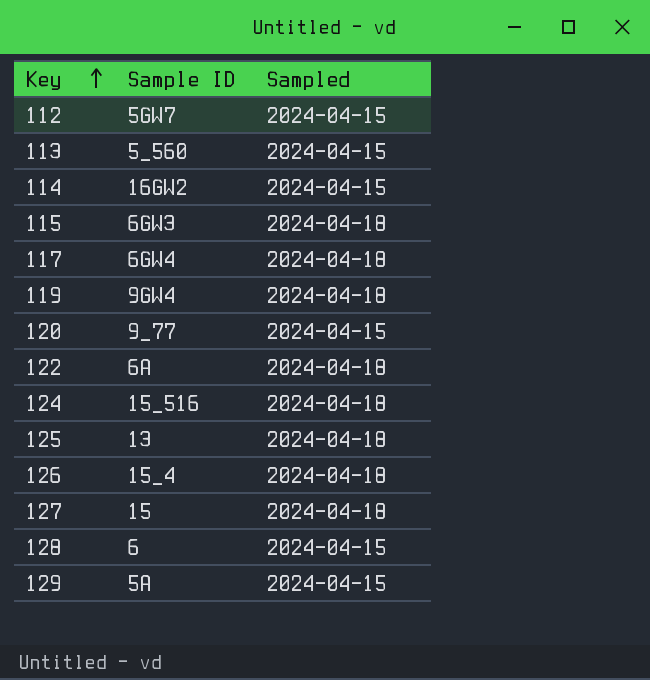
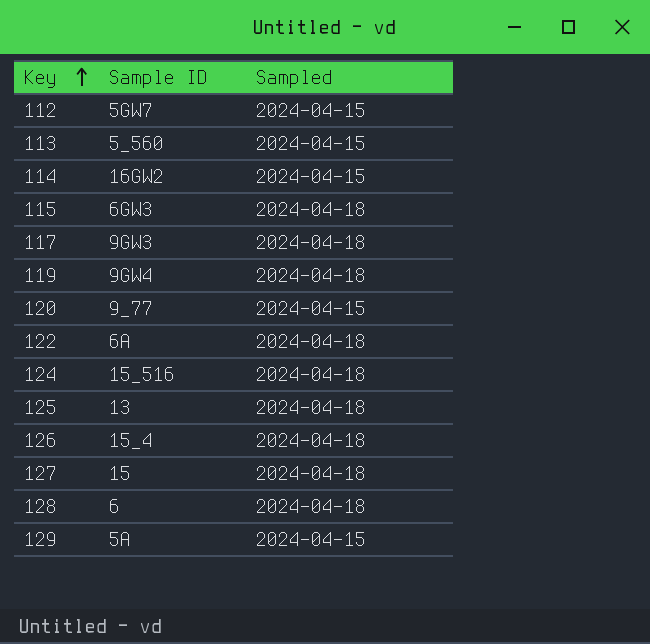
117 | Sample ID: 6GW4 -> 9GW3
128 | Sampled: 2024-04-15 -> 2024-04-18

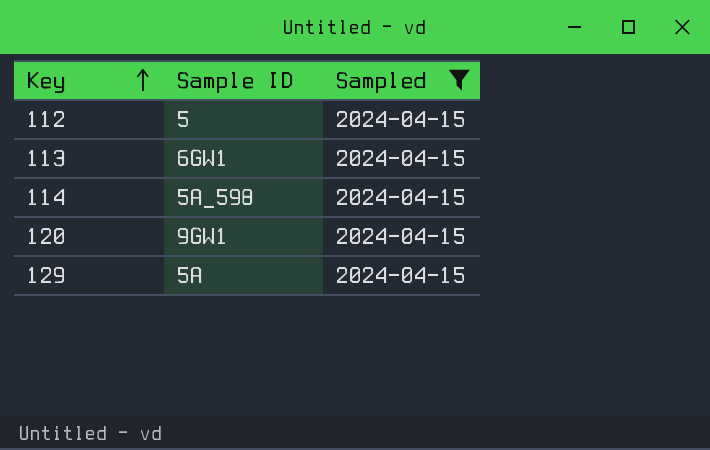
filter: none -> Sampled = 2024-04-15
112 | Sample ID: 5GW7 -> 5
113 | Sample ID: 5_560 -> 6GW1
114 | Sample ID: 16GW2 -> 5A_598
120 | Sample ID: 9_77 -> 9GW1

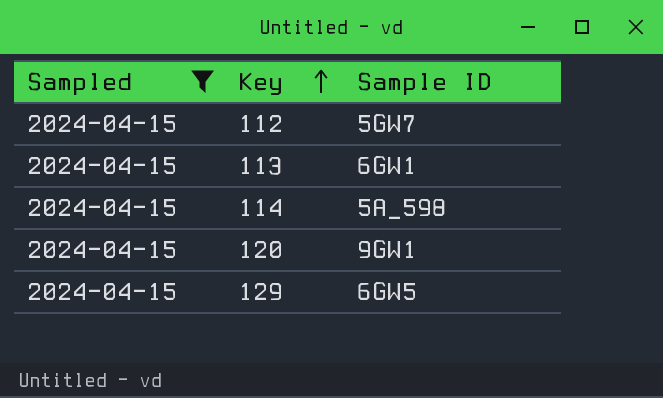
column Sampled | position: 3 -> 1
112 | Sample ID: 5 -> 5GW7
129 | Sample ID: 5A -> 6GW5

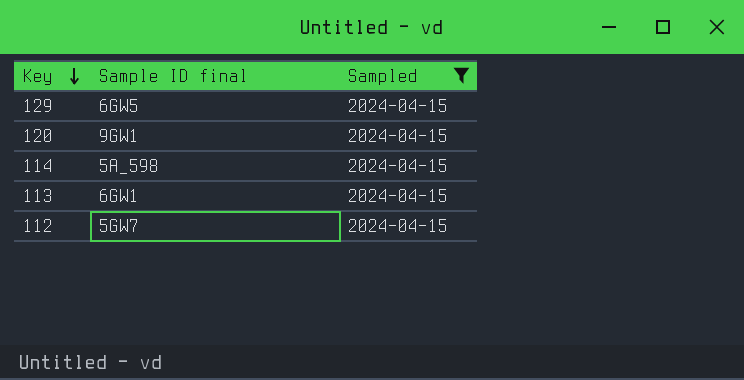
row order: Key ascending -> Key descending
column name: Sample ID -> Sample ID final
column Sampled | position: 1 -> 3

